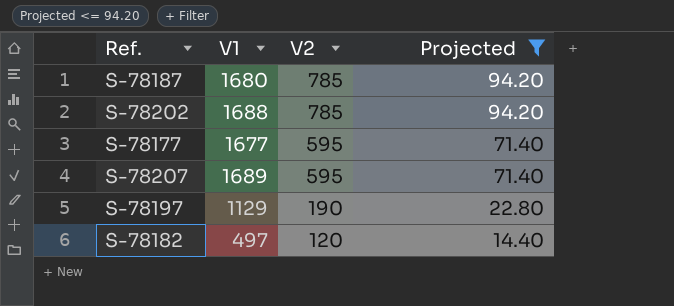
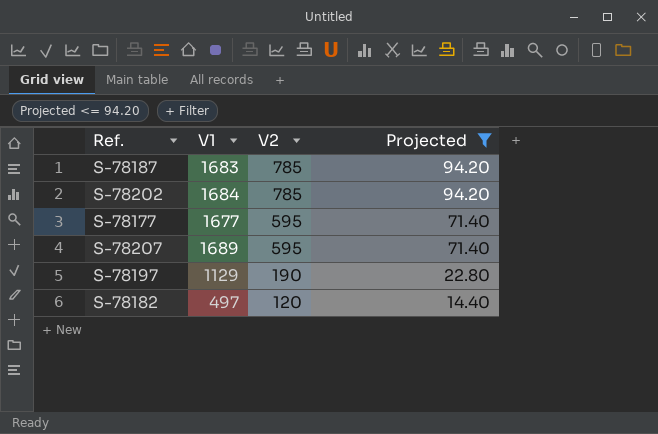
S-78187 | V1: 1680 -> 1683
S-78202 | V1: 1688 -> 1684

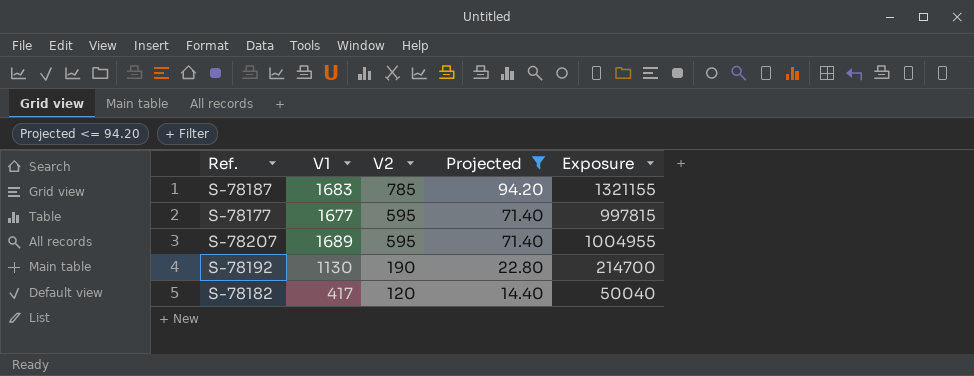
column Exposure | formula: none -> [V1] * [V2]
row S-78202: 1684 | 785 | 94.20 -> none
row S-78197: 1129 | 190 | 22.80 -> none
row S-78192: none -> 1130 | 190 | 22.80 | 214700
S-78182 | V1: 497 -> 417

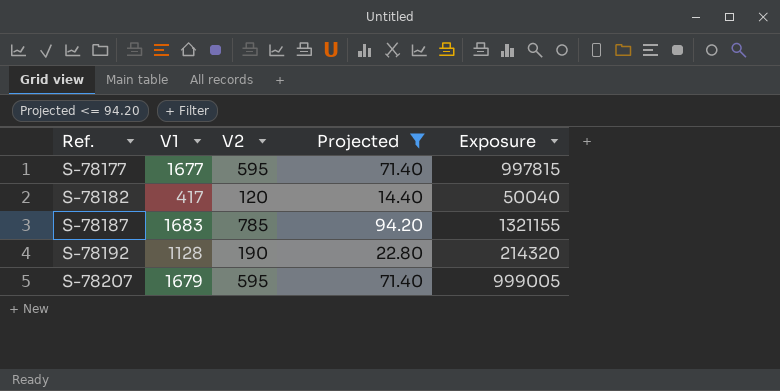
row order: V2 descending -> Ref. ascending
S-78192 | V1: 1130 -> 1128
S-78192 | Exposure: 214700 -> 214320
S-78207 | V1: 1689 -> 1679
S-78207 | Exposure: 1004955 -> 999005

